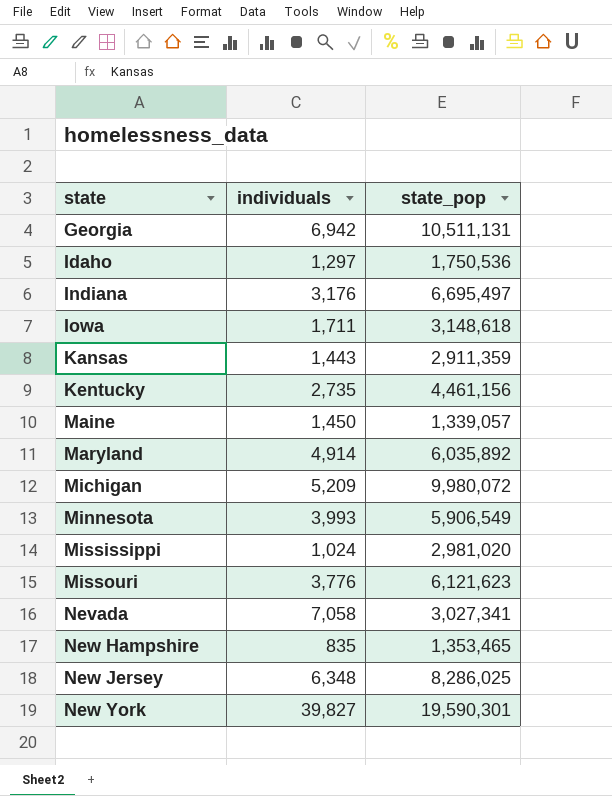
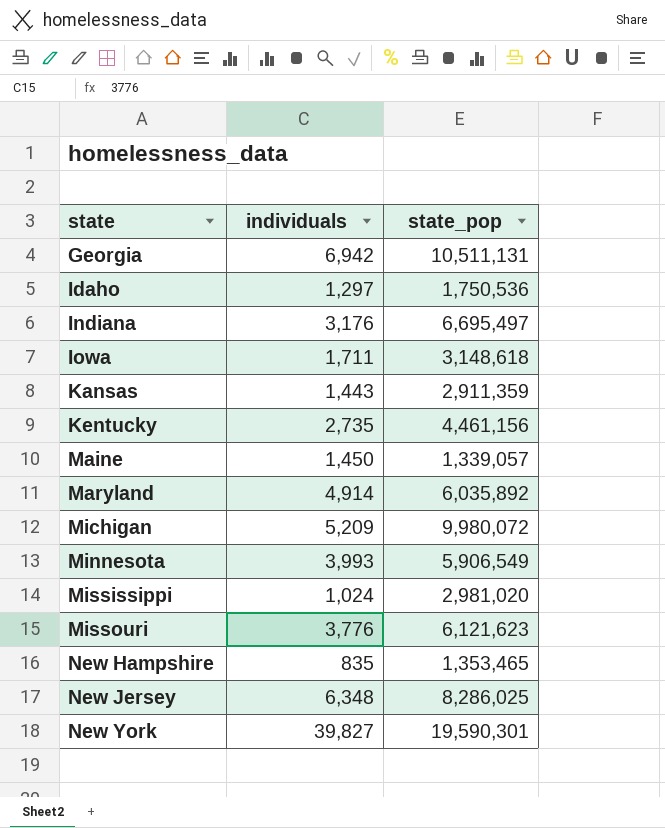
row Nevada: 7,058 | 3,027,341 -> none

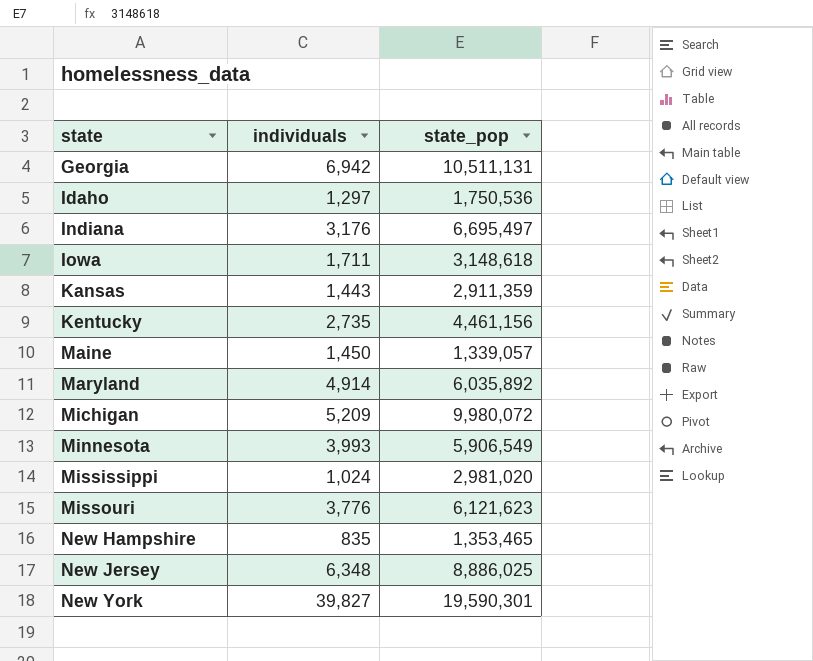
New Jersey | state_pop: 8,286,025 -> 8,886,025

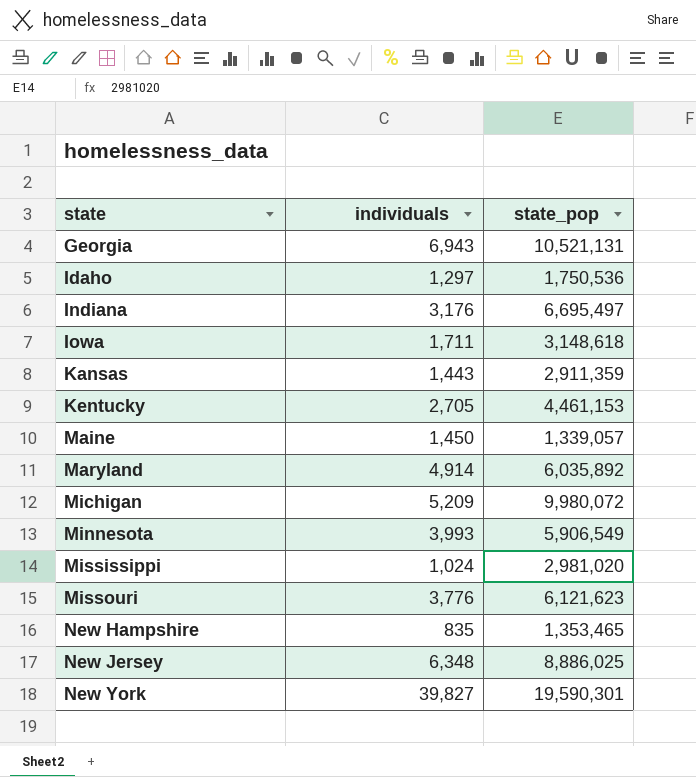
Georgia | individuals: 6,942 -> 6,943
Georgia | state_pop: 10,511,131 -> 10,521,131
Kentucky | individuals: 2,735 -> 2,705
Kentucky | state_pop: 4,461,156 -> 4,461,153

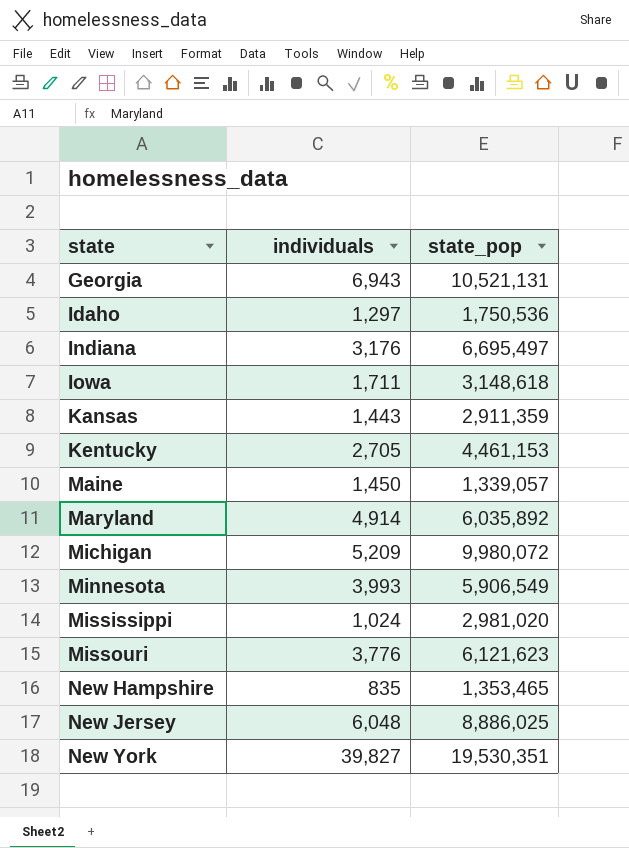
New Jersey | individuals: 6,348 -> 6,048
New York | state_pop: 19,590,301 -> 19,530,351

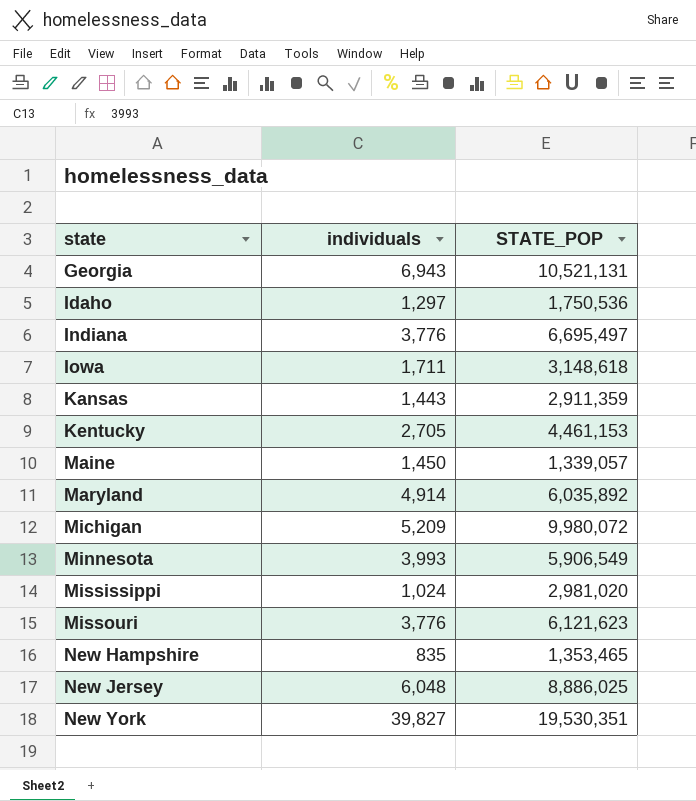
column name: state_pop -> STATE_POP
Indiana | individuals: 3,176 -> 3,776

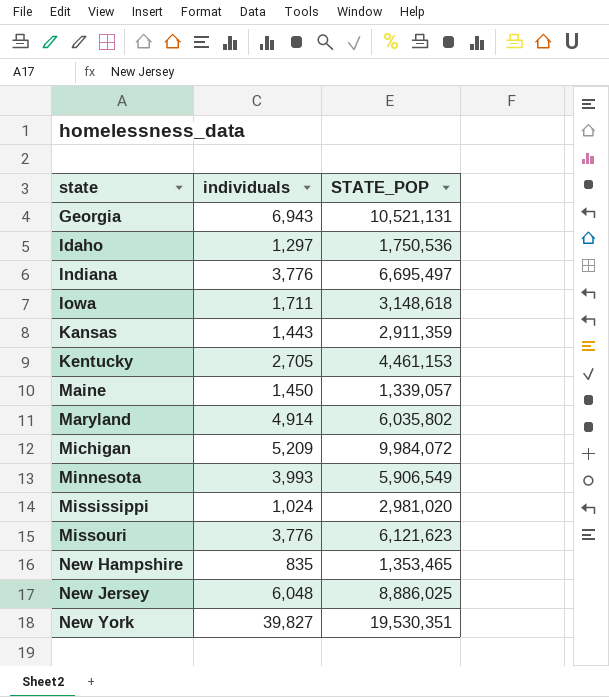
Maryland | STATE_POP: 6,035,892 -> 6,035,802
Michigan | STATE_POP: 9,980,072 -> 9,984,072

